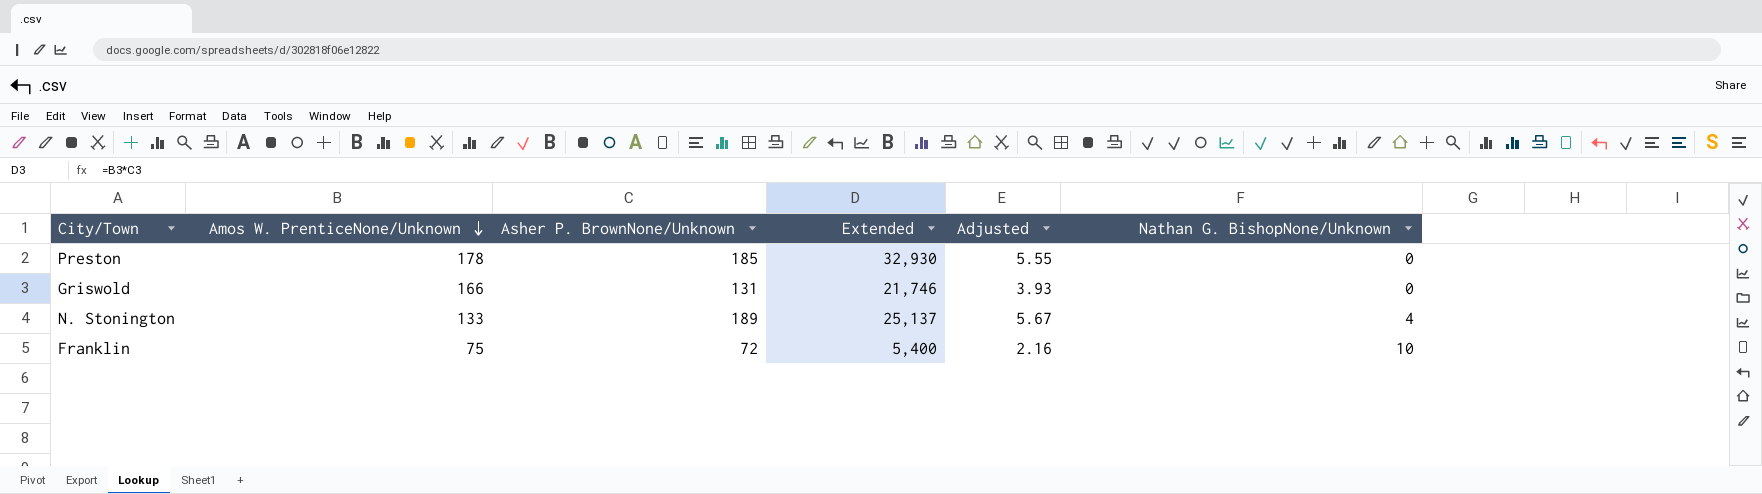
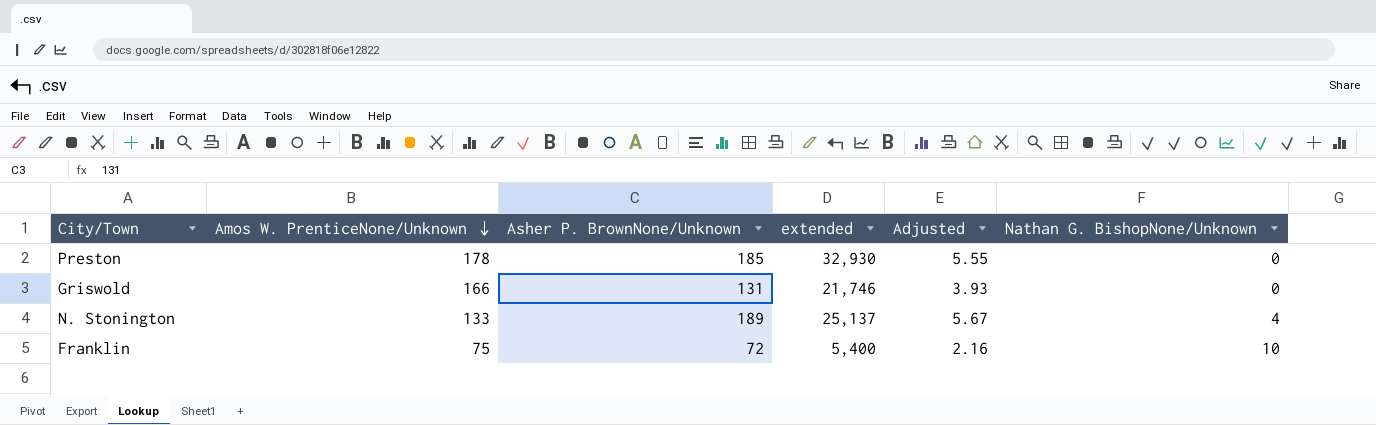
column name: Extended -> extended

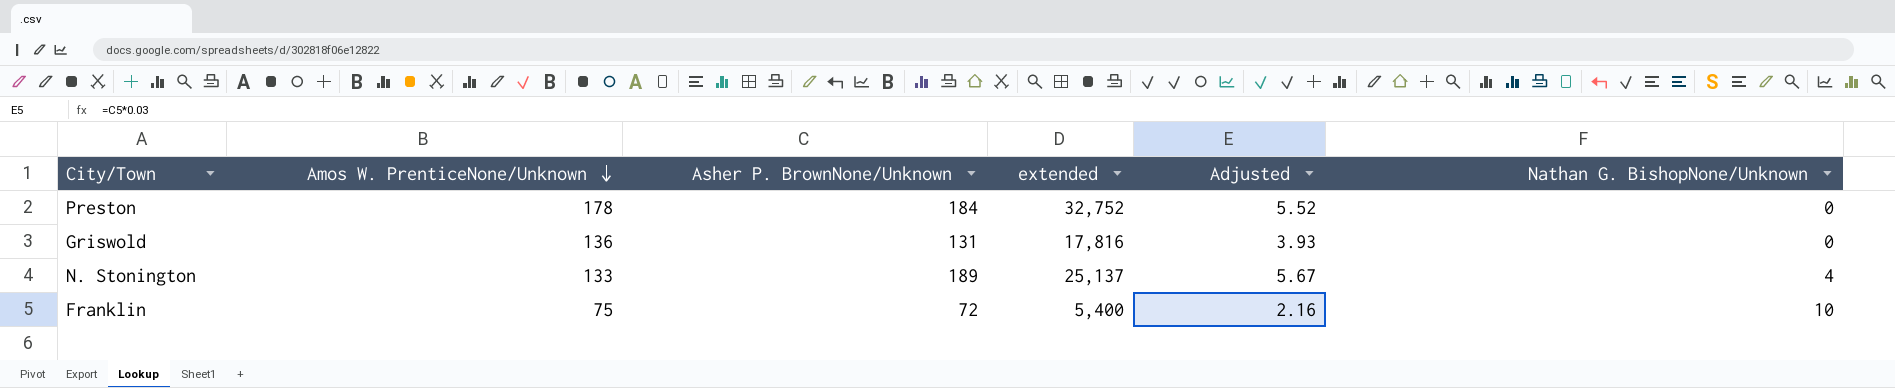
Preston | Asher P. BrownNone/Unknown: 185 -> 184
Preston | extended: 32,930 -> 32,752
Preston | Adjusted: 5.55 -> 5.52
Griswold | Amos W. PrenticeNone/Unknown: 166 -> 136
Griswold | extended: 21,746 -> 17,816

